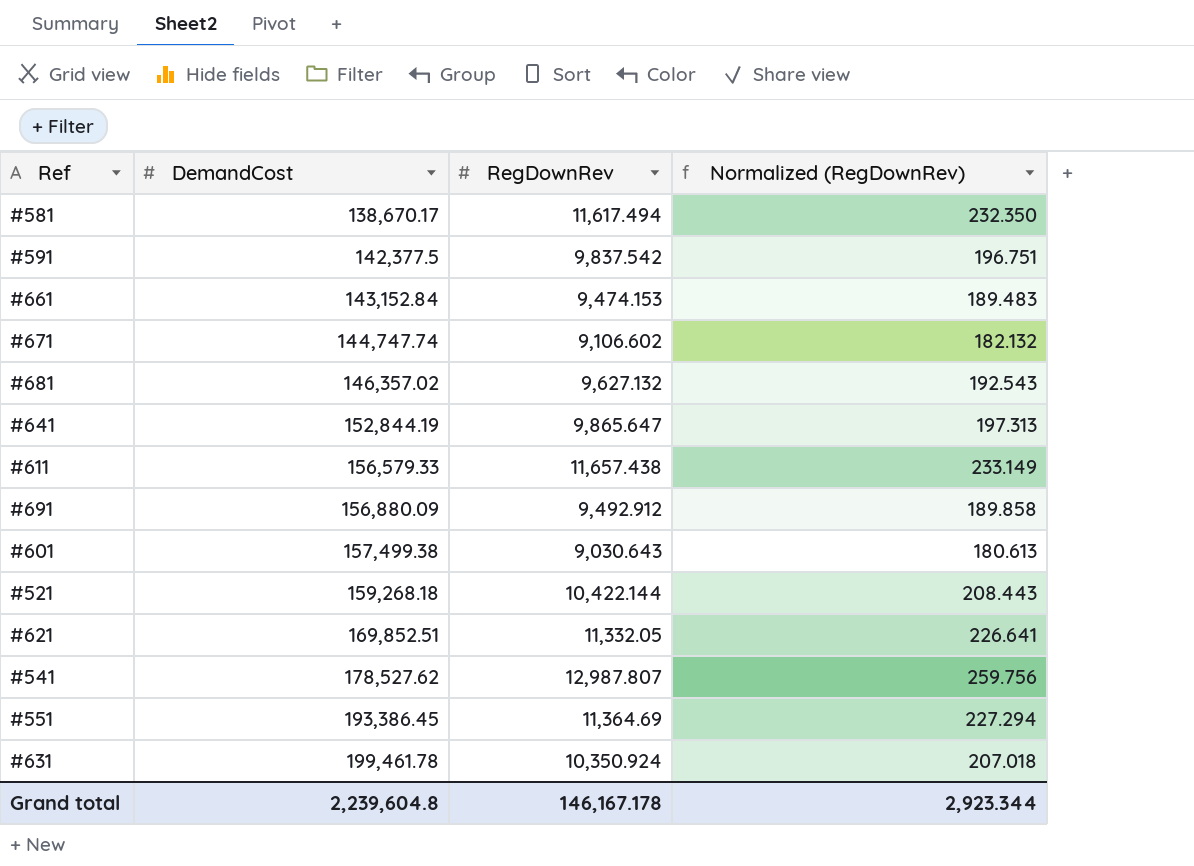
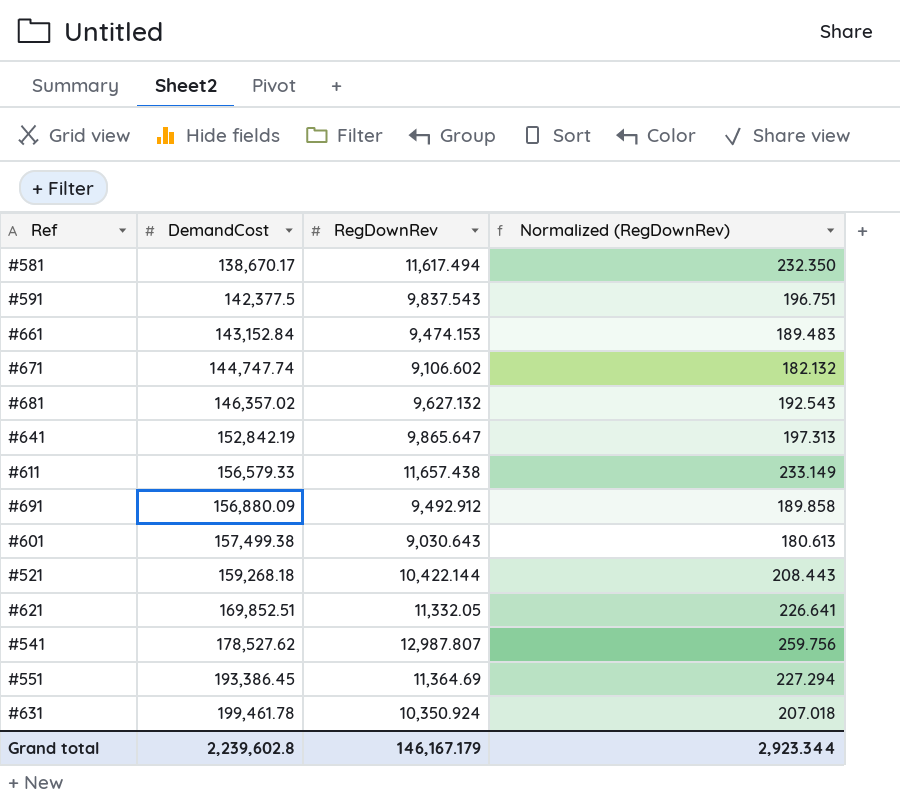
#591 | RegDownRev: 9,837.542 -> 9,837.543
#641 | DemandCost: 152,844.19 -> 152,842.19
Grand total | DemandCost: 2,239,604.8 -> 2,239,602.8
Grand total | RegDownRev: 146,167.178 -> 146,167.179

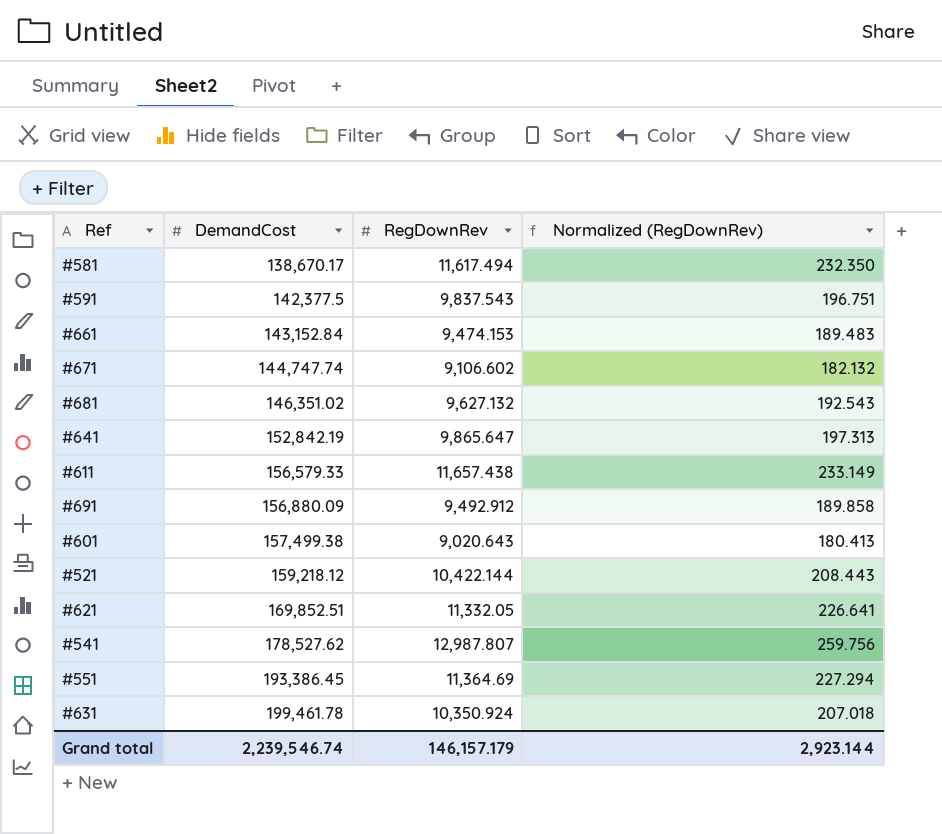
#681 | DemandCost: 146,357.02 -> 146,351.02
#601 | RegDownRev: 9,030.643 -> 9,020.643
#601 | Normalized (RegDownRev): 180.613 -> 180.413
#521 | DemandCost: 159,268.18 -> 159,218.12
Grand total | DemandCost: 2,239,602.8 -> 2,239,546.74
Grand total | RegDownRev: 146,167.179 -> 146,157.179
Grand total | Normalized (RegDownRev): 2,923.344 -> 2,923.144

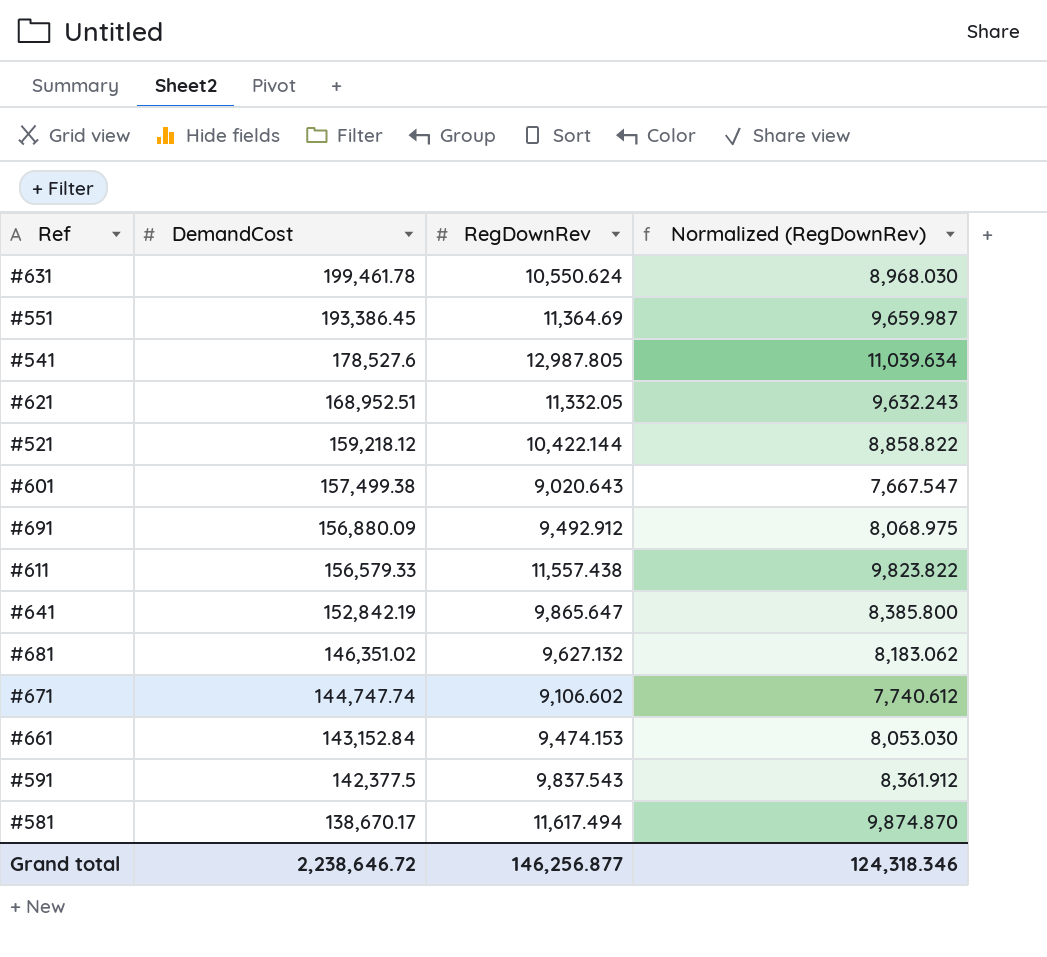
row order: DemandCost ascending -> DemandCost descending
column Normalized (RegDownRev) | formula: [RegDownRev] * 0.02 -> [RegDownRev] * 0.85
#631 | RegDownRev: 10,350.924 -> 10,550.624
#541 | DemandCost: 178,527.62 -> 178,527.6
#541 | RegDownRev: 12,987.807 -> 12,987.805
#621 | DemandCost: 169,852.51 -> 168,952.51
#611 | RegDownRev: 11,657.438 -> 11,557.438
Grand total | DemandCost: 2,239,546.74 -> 2,238,646.72
Grand total | RegDownRev: 146,157.179 -> 146,256.877
Grand total | Normalized (RegDownRev): 2,923.144 -> 124,318.346

